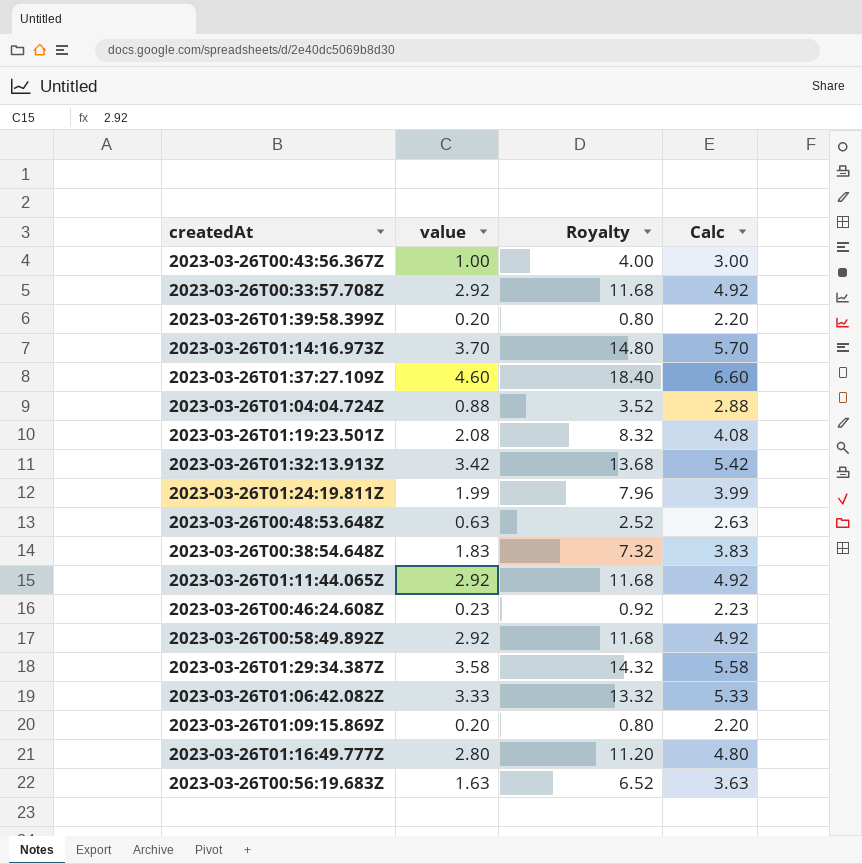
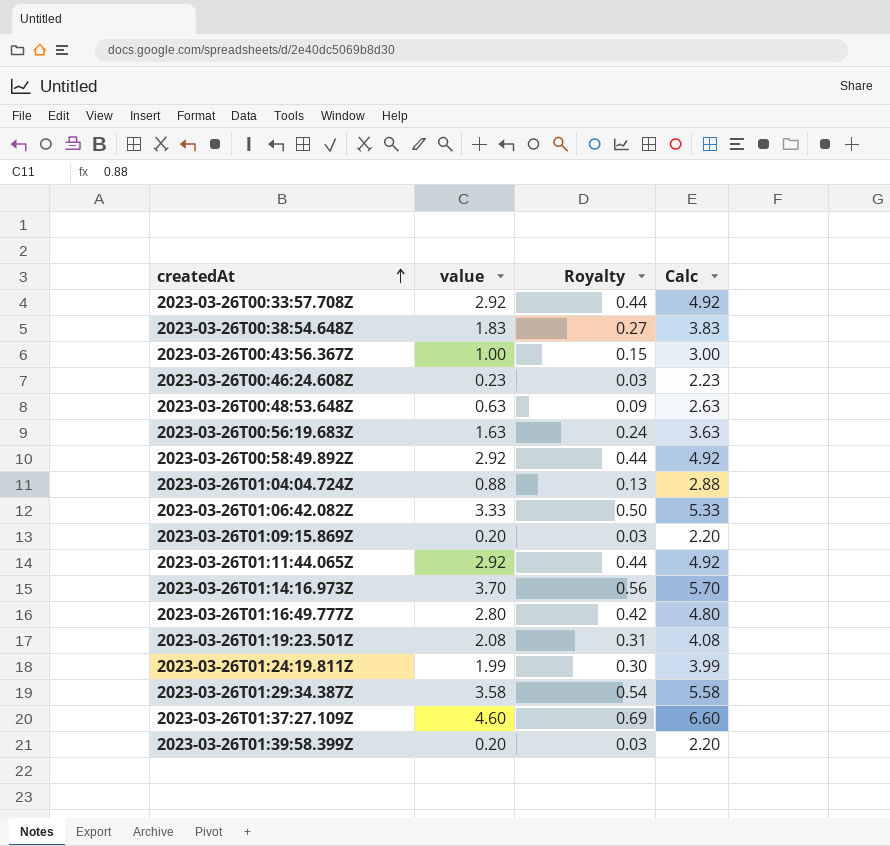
row order: none -> createdAt ascending
column Royalty | formula: [value] * 4 -> [value] * 0.15
row 2023-03-26T01:32:13.913Z: 3.42 | 13.68 | 5.42 -> none

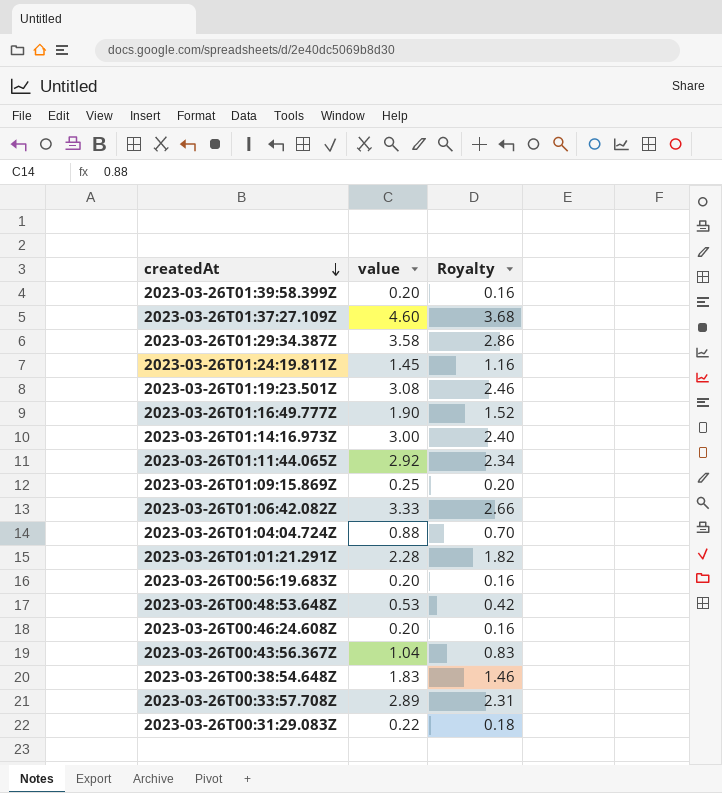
row order: createdAt ascending -> createdAt descending
column Calc | formula: [value] + 2 -> none
column Royalty | formula: [value] * 0.15 -> [value] * 0.8
row 2023-03-26T00:58:49.892Z: 2.92 | 0.44 | 4.92 -> none
2023-03-26T01:24:19.811Z | value: 1.99 -> 1.45
2023-03-26T01:19:23.501Z | value: 2.08 -> 3.08
2023-03-26T01:16:49.777Z | value: 2.80 -> 1.90
2023-03-26T01:14:16.973Z | value: 3.70 -> 3.00
2023-03-26T01:09:15.869Z | value: 0.20 -> 0.25
row 2023-03-26T01:01:21.291Z: none -> 2.28 | 1.82
2023-03-26T00:56:19.683Z | value: 1.63 -> 0.20
2023-03-26T00:48:53.648Z | value: 0.63 -> 0.53
2023-03-26T00:46:24.608Z | value: 0.23 -> 0.20
2023-03-26T00:43:56.367Z | value: 1.00 -> 1.04
2023-03-26T00:33:57.708Z | value: 2.92 -> 2.89
row 2023-03-26T00:31:29.083Z: none -> 0.22 | 0.18

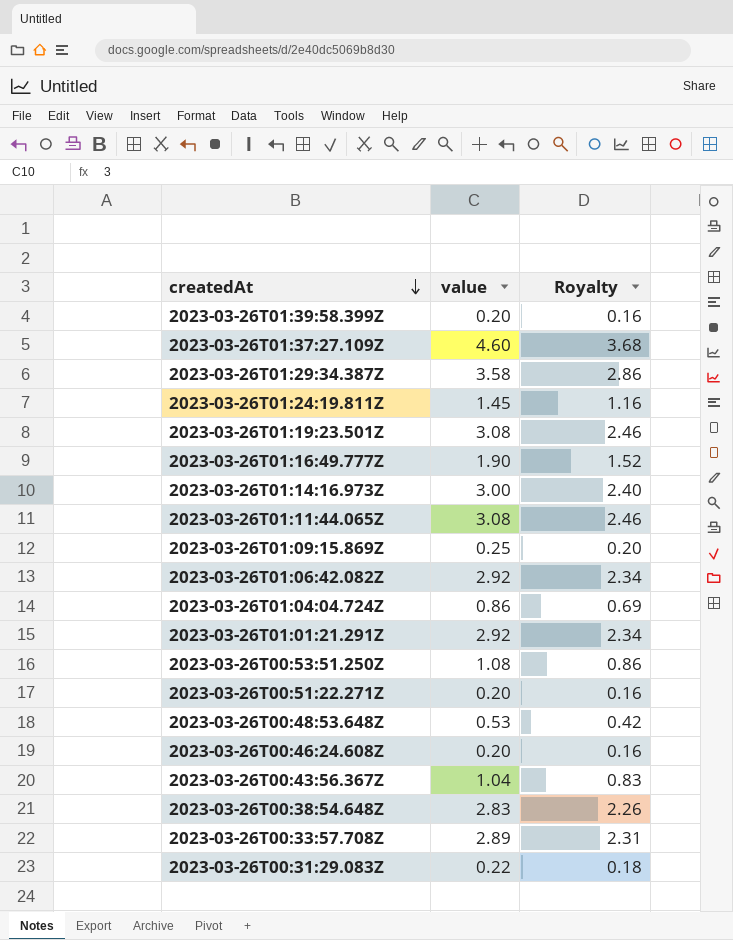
row 2023-03-26T00:56:19.683Z: 0.20 | 0.16 -> none
2023-03-26T01:11:44.065Z | value: 2.92 -> 3.08
2023-03-26T01:11:44.065Z | Royalty: 2.34 -> 2.46
2023-03-26T01:06:42.082Z | value: 3.33 -> 2.92
2023-03-26T01:06:42.082Z | Royalty: 2.66 -> 2.34
2023-03-26T01:04:04.724Z | value: 0.88 -> 0.86
2023-03-26T01:04:04.724Z | Royalty: 0.70 -> 0.69
2023-03-26T01:01:21.291Z | value: 2.28 -> 2.92
2023-03-26T01:01:21.291Z | Royalty: 1.82 -> 2.34
row 2023-03-26T00:53:51.250Z: none -> 1.08 | 0.86
row 2023-03-26T00:51:22.271Z: none -> 0.20 | 0.16
2023-03-26T00:38:54.648Z | value: 1.83 -> 2.83
2023-03-26T00:38:54.648Z | Royalty: 1.46 -> 2.26

